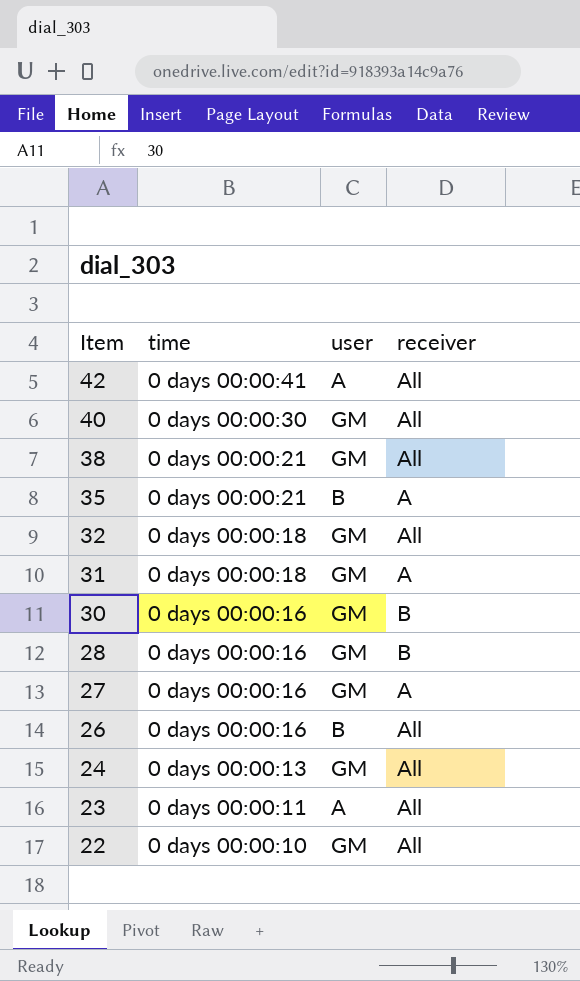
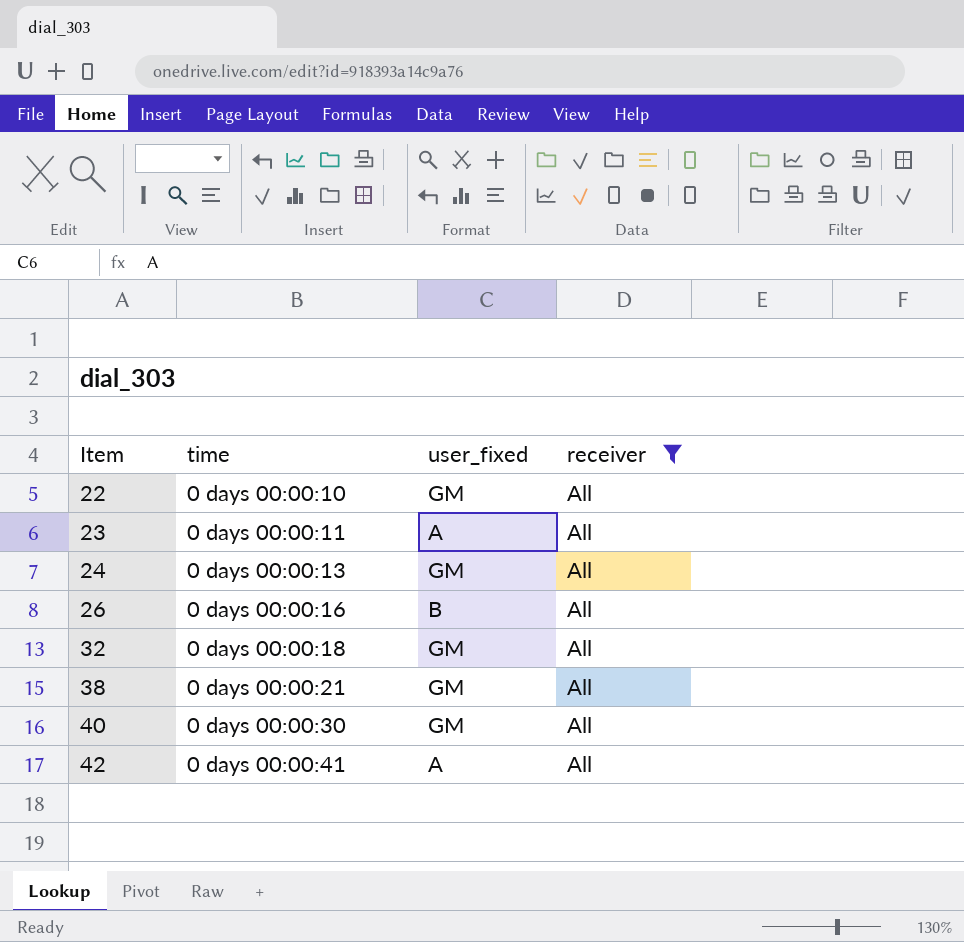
filter: none -> receiver = All
row order: Item descending -> Item ascending
column name: user -> user_fixed

